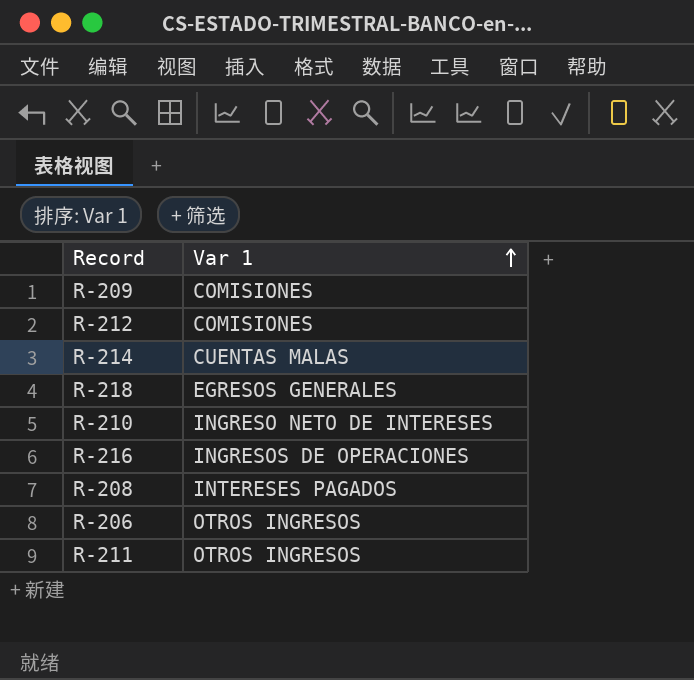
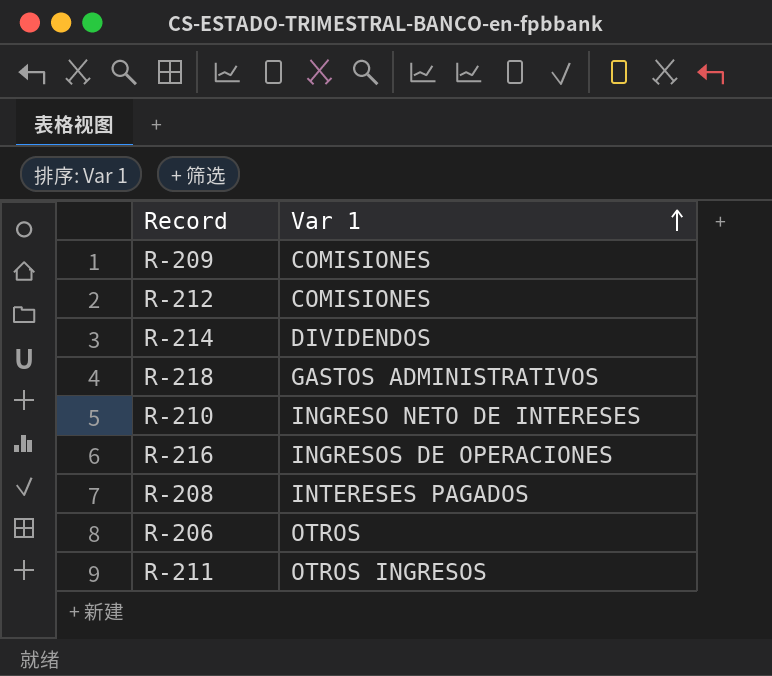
R-214 | Var 1: CUENTAS MALAS -> DIVIDENDOS
R-218 | Var 1: EGRESOS GENERALES -> GASTOS ADMINISTRATIVOS
R-206 | Var 1: OTROS INGRESOS -> OTROS

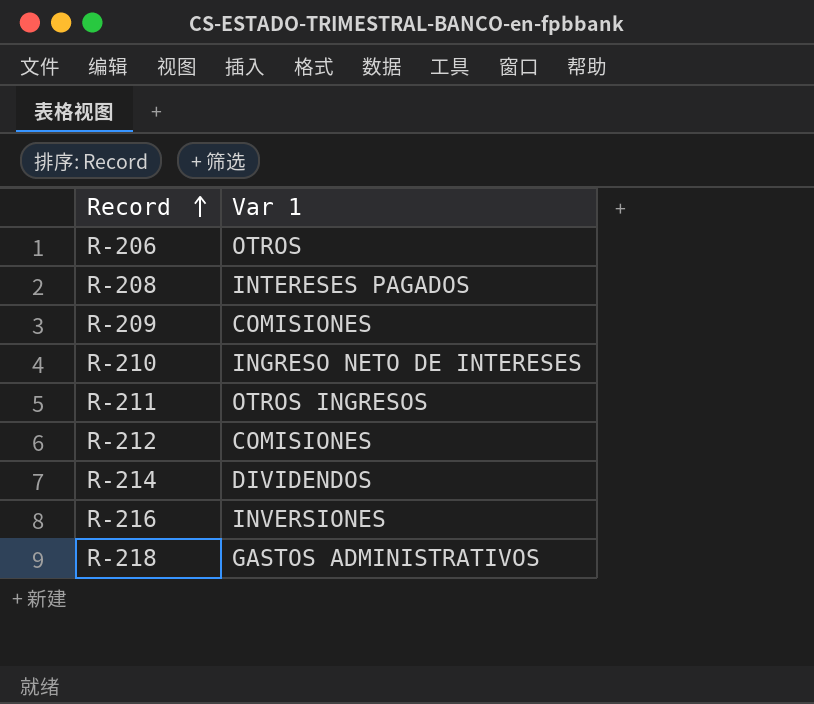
row order: Var 1 ascending -> Record ascending
R-216 | Var 1: INGRESOS DE OPERACIONES -> INVERSIONES

